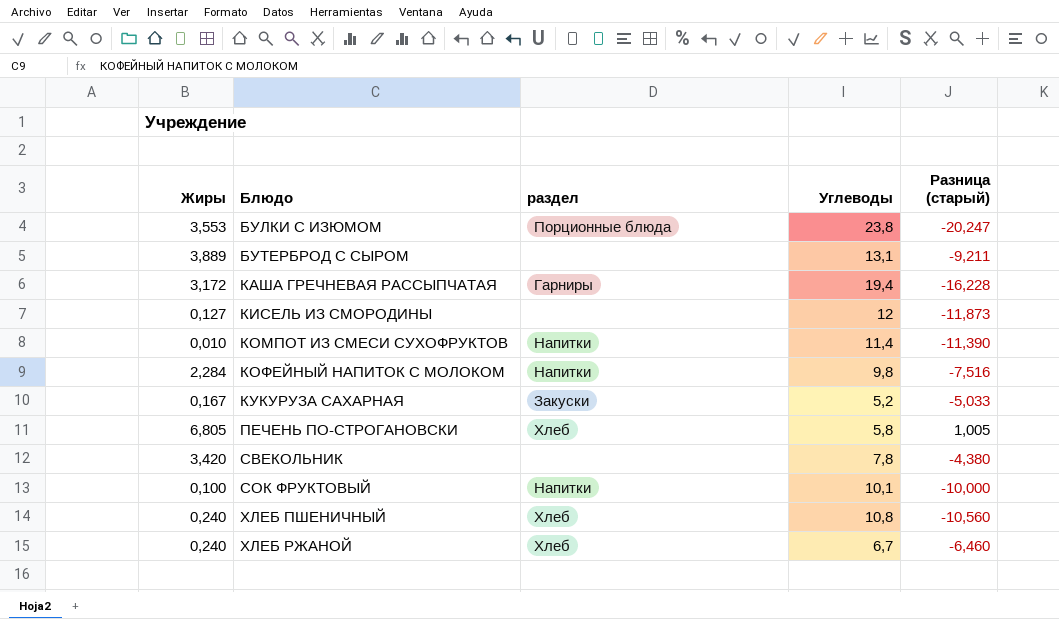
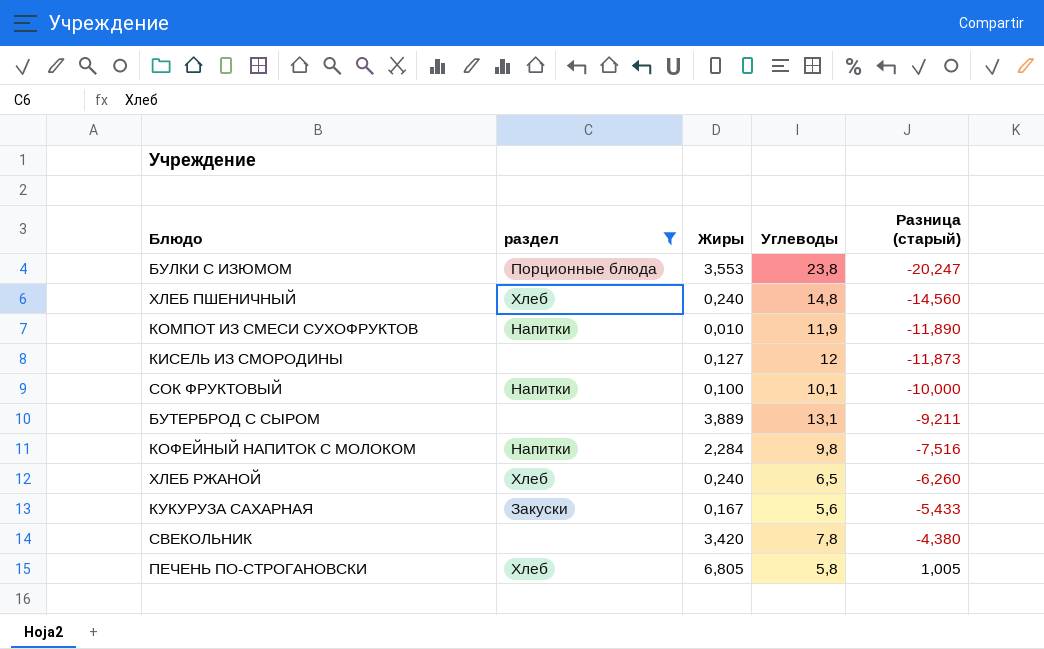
filter: none -> раздел != Гарниры
row order: Блюдо ascending -> Разница (старый) ascending
column Жиры | position: 1 -> 3
ХЛЕБ ПШЕНИЧНЫЙ | Углеводы: 10,8 -> 14,8
ХЛЕБ ПШЕНИЧНЫЙ | Разница (старый): -10,560 -> -14,560
КОМПОТ ИЗ СМЕСИ СУХОФРУКТОВ | Углеводы: 11,4 -> 11,9
КОМПОТ ИЗ СМЕСИ СУХОФРУКТОВ | Разница (старый): -11,390 -> -11,890
ХЛЕБ РЖАНОЙ | Углеводы: 6,7 -> 6,5
ХЛЕБ РЖАНОЙ | Разница (старый): -6,460 -> -6,260
КУКУРУЗА САХАРНАЯ | Углеводы: 5,2 -> 5,6
КУКУРУЗА САХАРНАЯ | Разница (старый): -5,033 -> -5,433

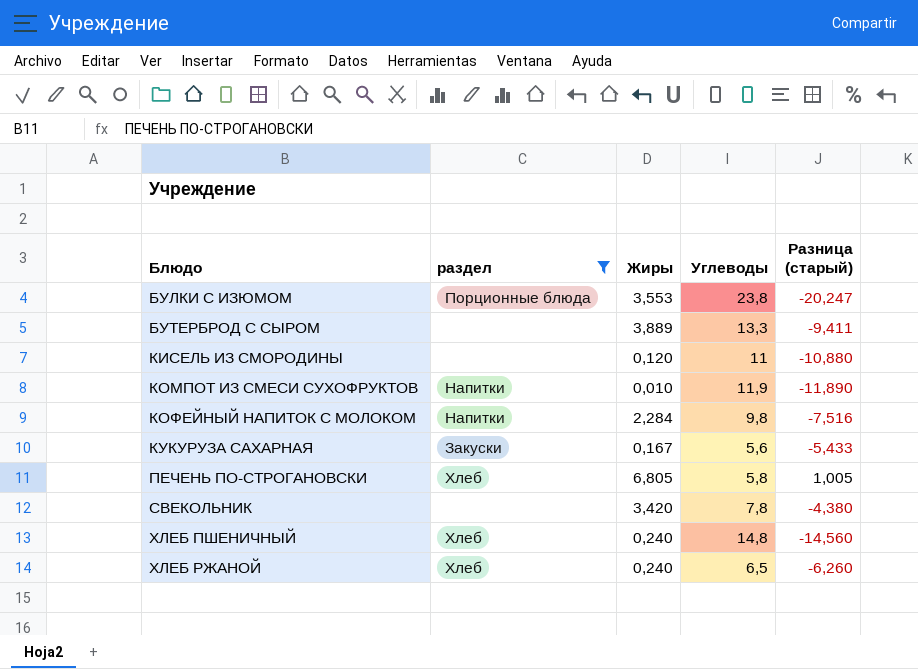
row order: Разница (старый) ascending -> Блюдо ascending
row СОК ФРУКТОВЫЙ: Напитки | 0,100 | 10,1 | -10,000 -> none
БУТЕРБРОД С СЫРОМ | Углеводы: 13,1 -> 13,3
БУТЕРБРОД С СЫРОМ | Разница (старый): -9,211 -> -9,411
КИСЕЛЬ ИЗ СМОРОДИНЫ | Жиры: 0,127 -> 0,120
КИСЕЛЬ ИЗ СМОРОДИНЫ | Углеводы: 12 -> 11
КИСЕЛЬ ИЗ СМОРОДИНЫ | Разница (старый): -11,873 -> -10,880

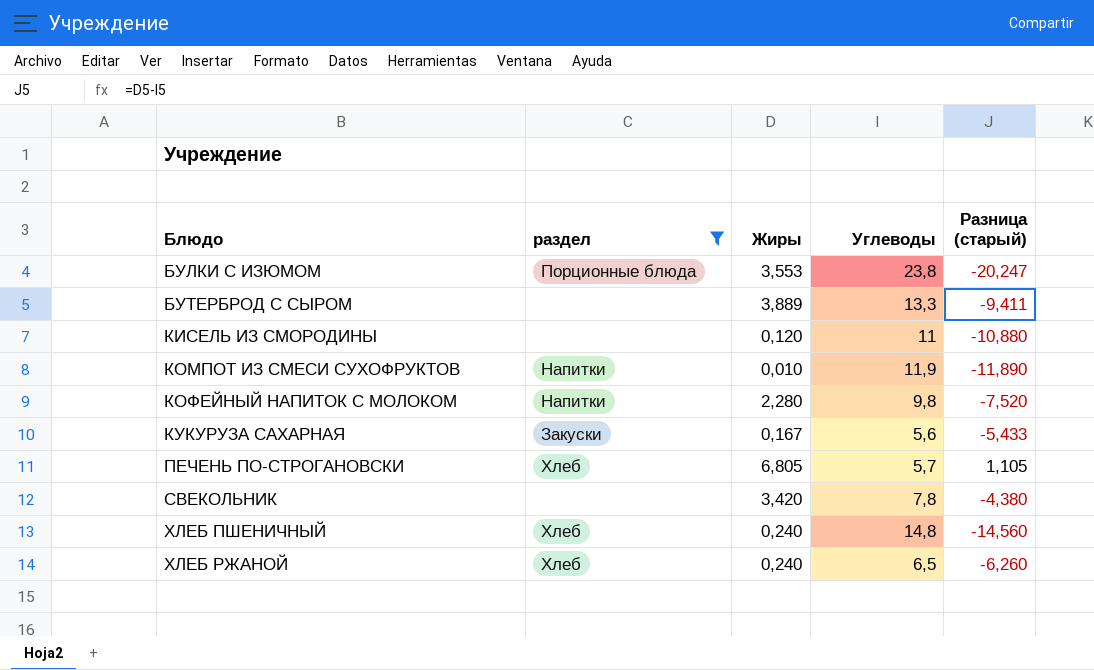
КОФЕЙНЫЙ НАПИТОК С МОЛОКОМ | Жиры: 2,284 -> 2,280
КОФЕЙНЫЙ НАПИТОК С МОЛОКОМ | Разница (старый): -7,516 -> -7,520
ПЕЧЕНЬ ПО-СТРОГАНОВСКИ | Углеводы: 5,8 -> 5,7
ПЕЧЕНЬ ПО-СТРОГАНОВСКИ | Разница (старый): 1,005 -> 1,105

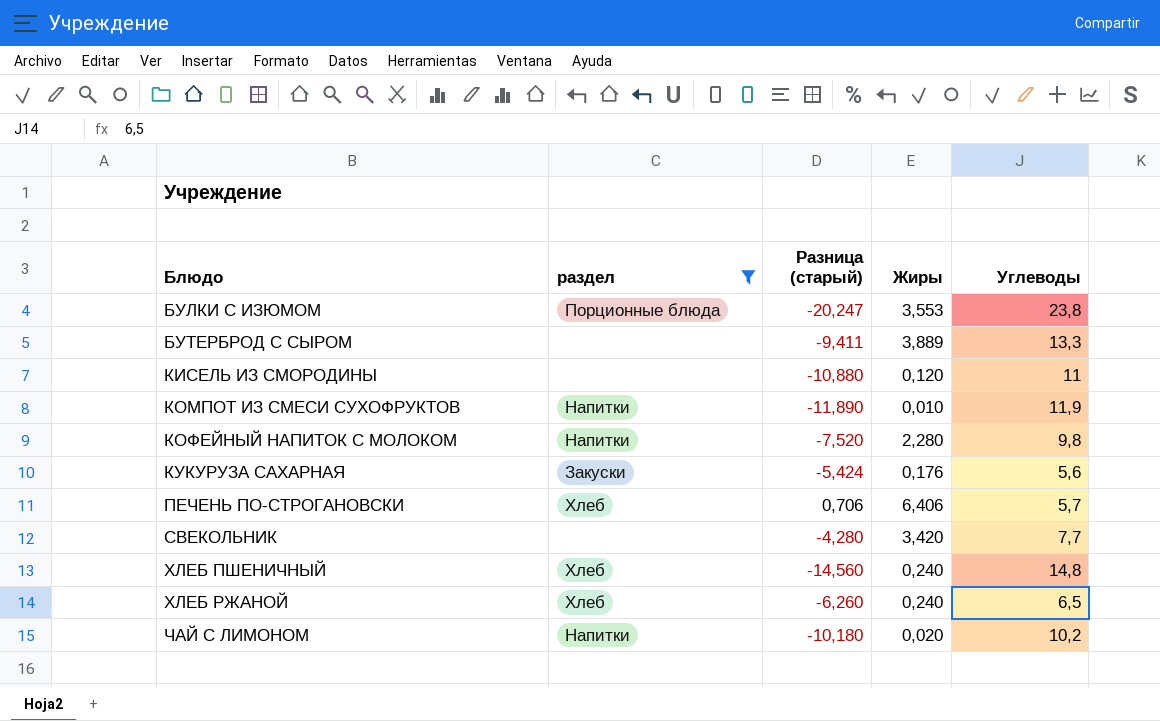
column Разница (старый) | position: 5 -> 3
КУКУРУЗА САХАРНАЯ | Разница (старый): -5,433 -> -5,424
КУКУРУЗА САХАРНАЯ | Жиры: 0,167 -> 0,176
ПЕЧЕНЬ ПО-СТРОГАНОВСКИ | Разница (старый): 1,105 -> 0,706
ПЕЧЕНЬ ПО-СТРОГАНОВСКИ | Жиры: 6,805 -> 6,406
СВЕКОЛЬНИК | Разница (старый): -4,380 -> -4,280
СВЕКОЛЬНИК | Углеводы: 7,8 -> 7,7
row ЧАЙ С ЛИМОНОМ: none -> Напитки | -10,180 | 0,020 | 10,2

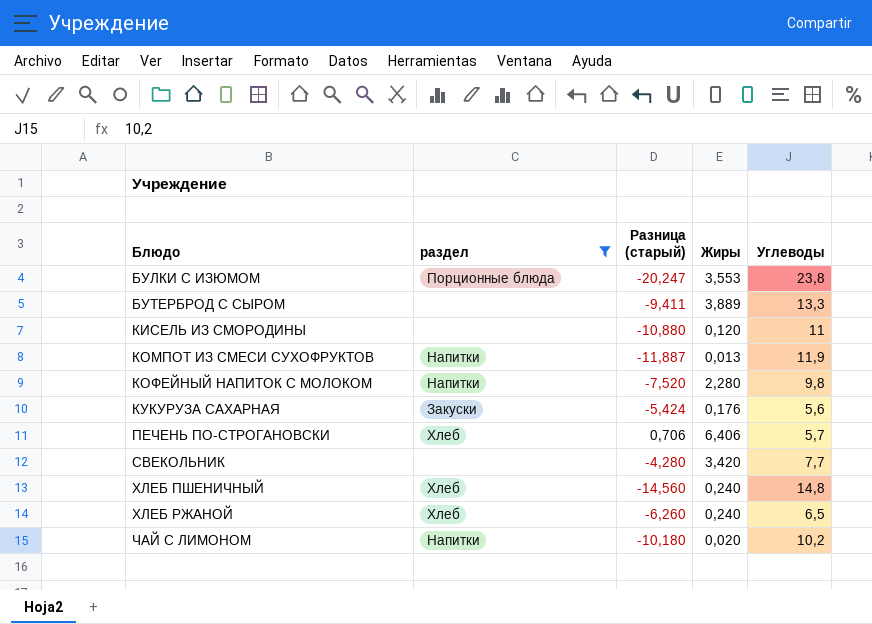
КОМПОТ ИЗ СМЕСИ СУХОФРУКТОВ | Разница (старый): -11,890 -> -11,887
КОМПОТ ИЗ СМЕСИ СУХОФРУКТОВ | Жиры: 0,010 -> 0,013

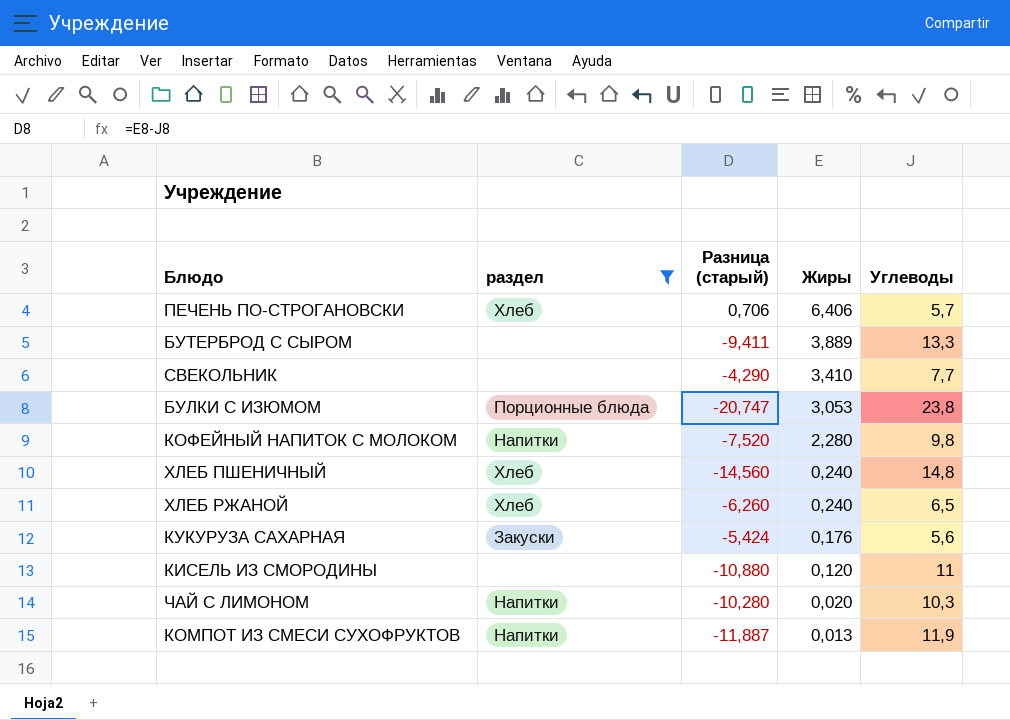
row order: Блюдо ascending -> Жиры descending
СВЕКОЛЬНИК | Разница (старый): -4,280 -> -4,290
СВЕКОЛЬНИК | Жиры: 3,420 -> 3,410
БУЛКИ С ИЗЮМОМ | Разница (старый): -20,247 -> -20,747
БУЛКИ С ИЗЮМОМ | Жиры: 3,553 -> 3,053
ЧАЙ С ЛИМОНОМ | Разница (старый): -10,180 -> -10,280
ЧАЙ С ЛИМОНОМ | Углеводы: 10,2 -> 10,3

